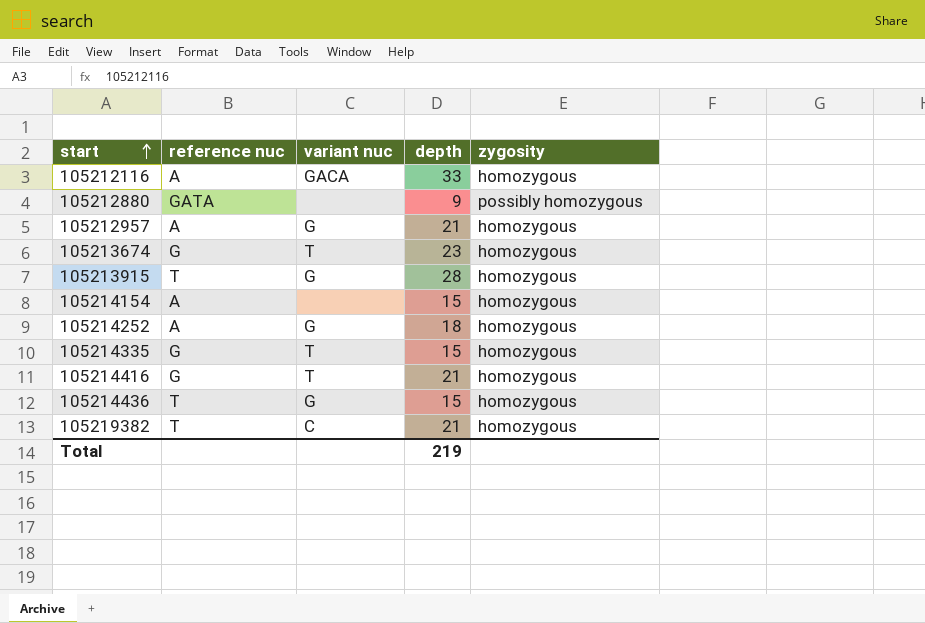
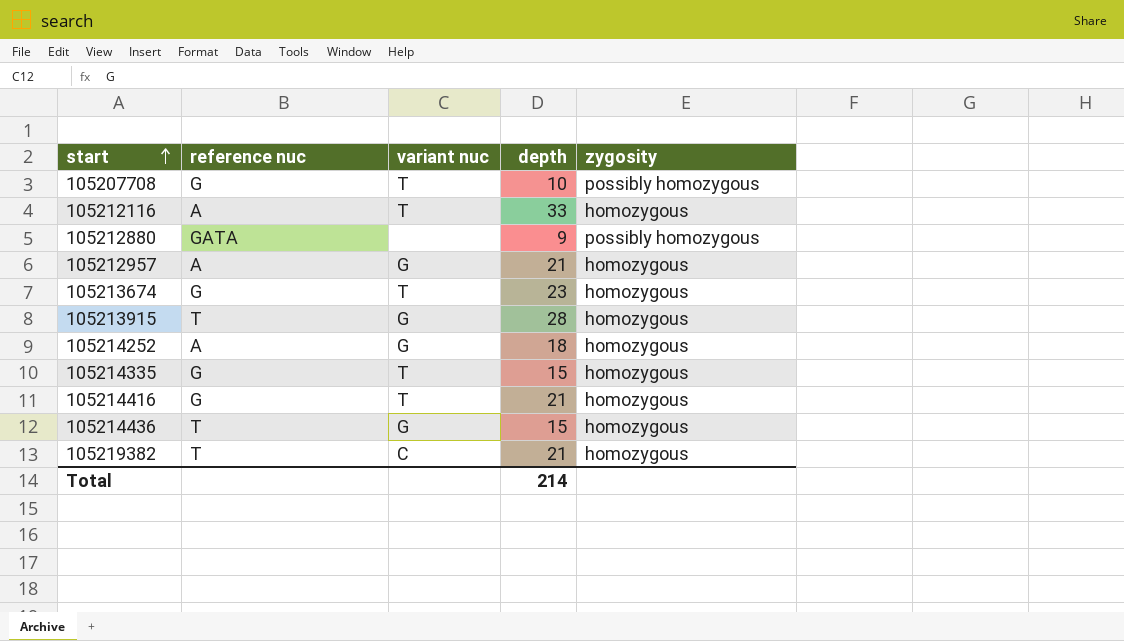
row 105214154: A | none | 15 | homozygous -> none
row 105207708: none -> G | T | 10 | possibly homozygous
105212116 | variant nuc: GACA -> T
Total | depth: 219 -> 214

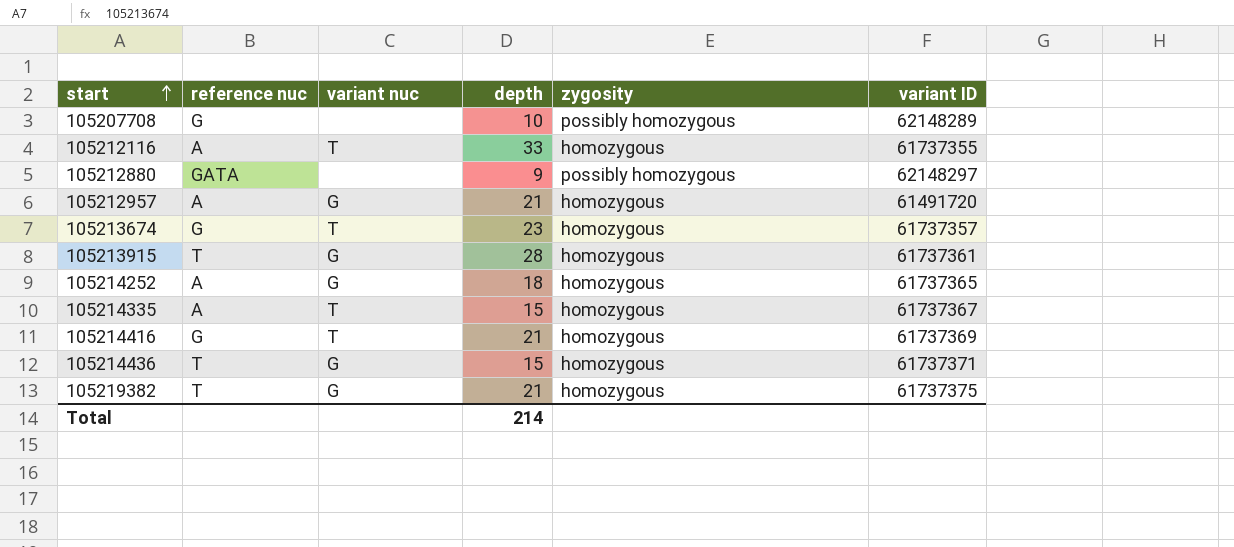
column variant ID | position: none -> 6
105207708 | variant nuc: T -> none
105214335 | reference nuc: G -> A
105219382 | variant nuc: C -> G

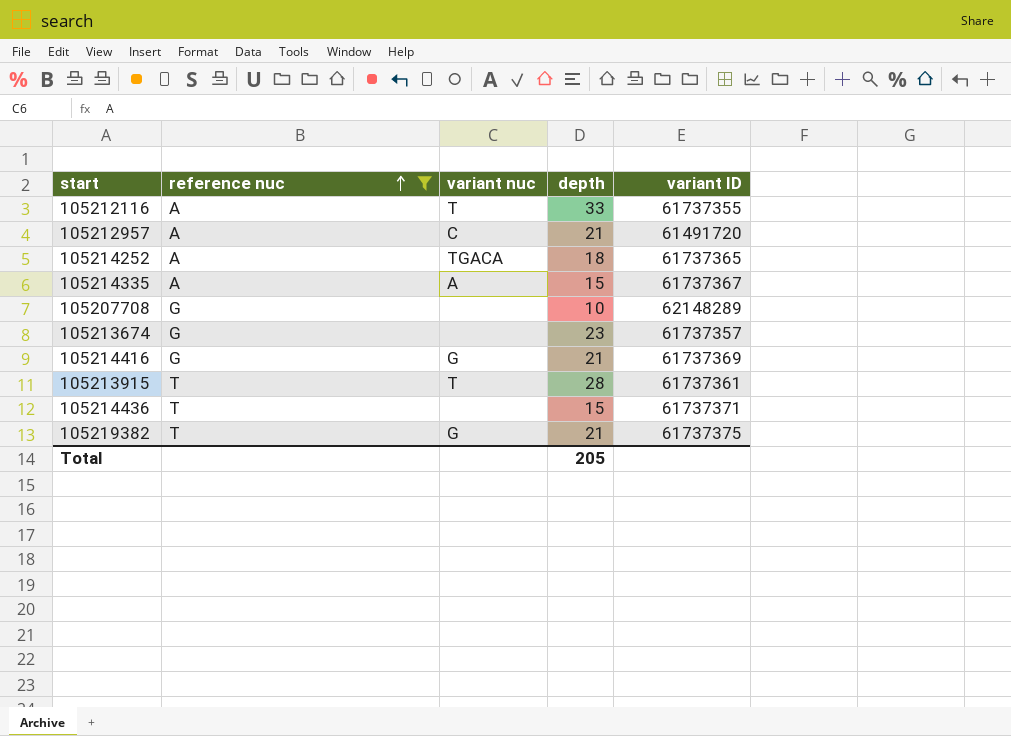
filter: none -> reference nuc != GATA
row order: start ascending -> reference nuc ascending
column zygosity | position: 5 -> none
105212957 | variant nuc: G -> C
105214252 | variant nuc: G -> TGACA
105214335 | variant nuc: T -> A
105213674 | variant nuc: T -> none
105214416 | variant nuc: T -> G
105213915 | variant nuc: G -> T
105214436 | variant nuc: G -> none
Total | depth: 214 -> 205

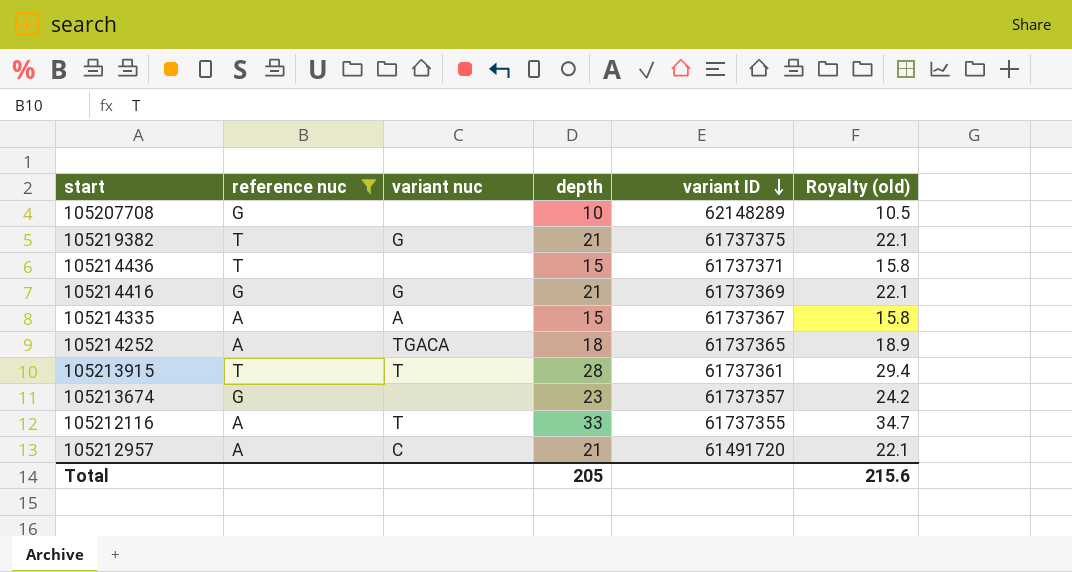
row order: reference nuc ascending -> variant ID descending
column Royalty (old) | formula: none -> [depth] * 1.05

